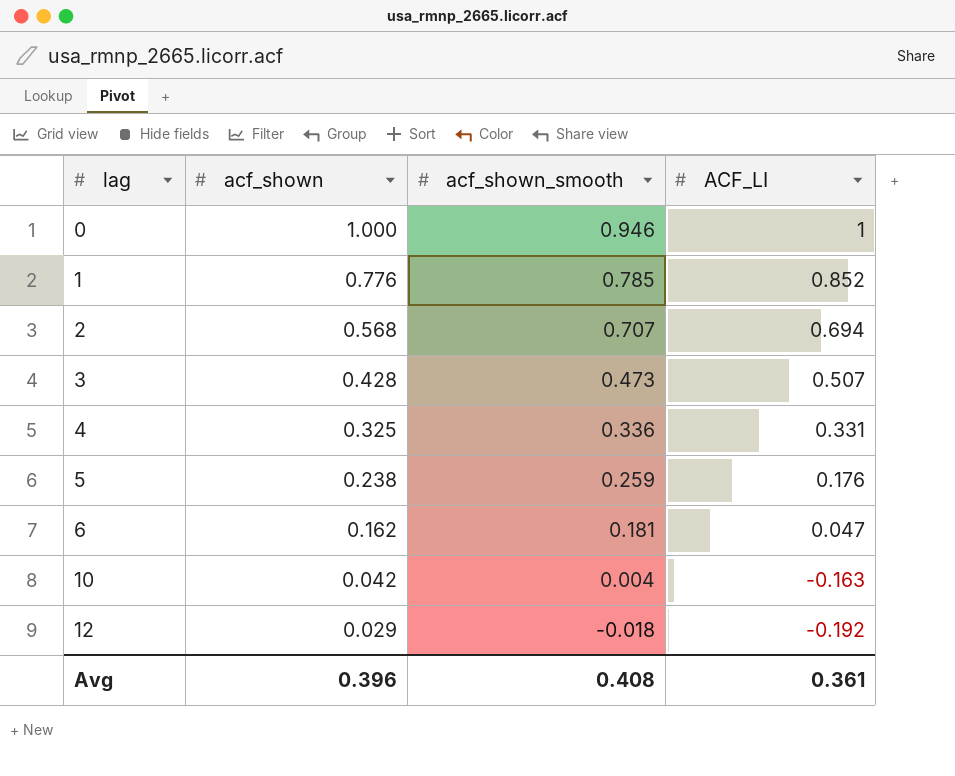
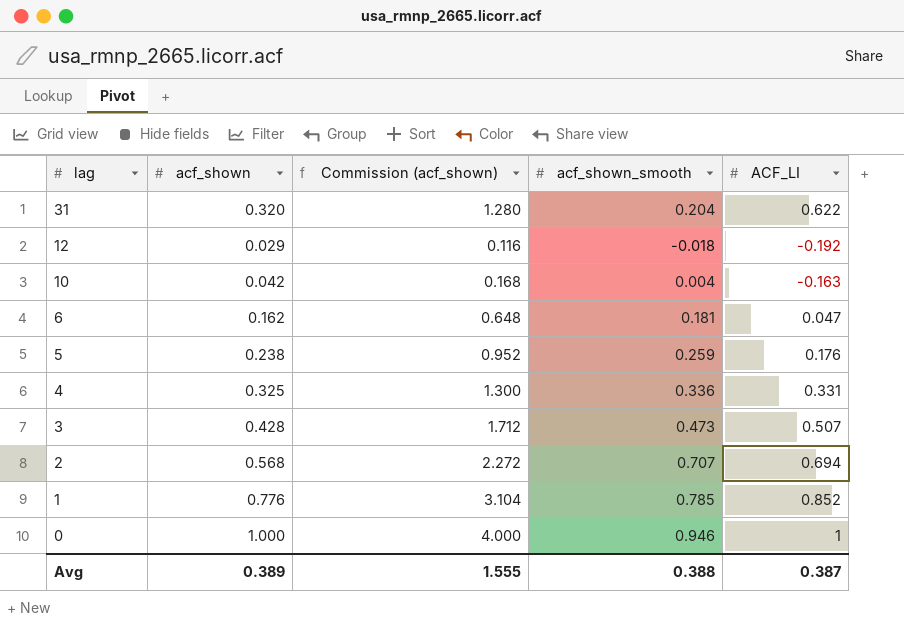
row order: lag ascending -> lag descending
column Commission (acf_shown) | formula: none -> [acf_shown] * 4
row 31: none -> 0.320 | 1.280 | 0.204 | 0.622
Avg | acf_shown: 0.396 -> 0.389
Avg | acf_shown_smooth: 0.408 -> 0.388
Avg | ACF_LI: 0.361 -> 0.387

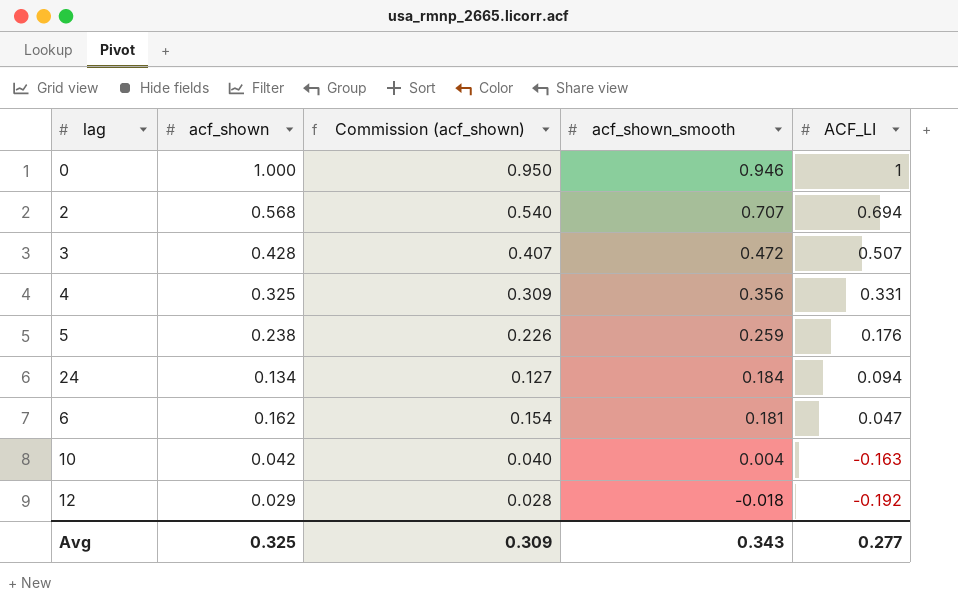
row order: lag descending -> acf_shown_smooth descending
column Commission (acf_shown) | formula: [acf_shown] * 4 -> [acf_shown] * 0.95
row 31: 0.320 | 1.280 | 0.204 | 0.622 -> none
row 1: 0.776 | 3.104 | 0.785 | 0.852 -> none
3 | acf_shown_smooth: 0.473 -> 0.472
4 | acf_shown_smooth: 0.336 -> 0.356
row 24: none -> 0.134 | 0.127 | 0.184 | 0.094
Avg | acf_shown: 0.389 -> 0.325
Avg | Commission (acf_shown): 1.555 -> 0.309
Avg | acf_shown_smooth: 0.388 -> 0.343
Avg | ACF_LI: 0.387 -> 0.277

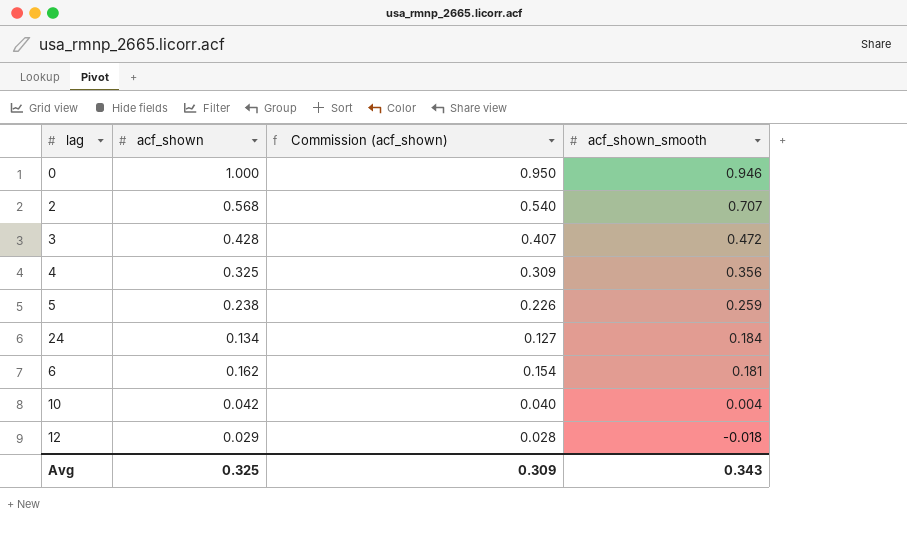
column ACF_LI | position: 5 -> none

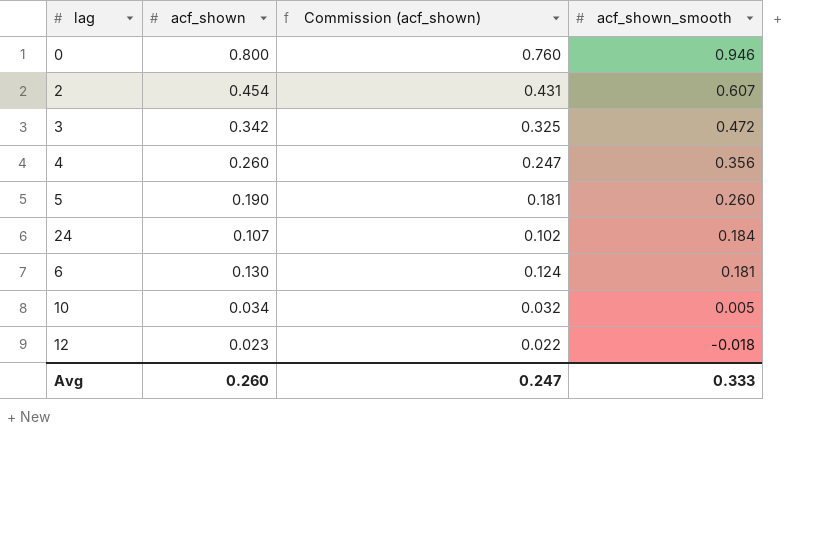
0 | acf_shown: 1.000 -> 0.800
0 | Commission (acf_shown): 0.950 -> 0.760
2 | acf_shown: 0.568 -> 0.454
2 | Commission (acf_shown): 0.540 -> 0.431
2 | acf_shown_smooth: 0.707 -> 0.607
3 | acf_shown: 0.428 -> 0.342
3 | Commission (acf_shown): 0.407 -> 0.325
4 | acf_shown: 0.325 -> 0.260
4 | Commission (acf_shown): 0.309 -> 0.247
5 | acf_shown: 0.238 -> 0.190
5 | Commission (acf_shown): 0.226 -> 0.181
5 | acf_shown_smooth: 0.259 -> 0.260
24 | acf_shown: 0.134 -> 0.107
24 | Commission (acf_shown): 0.127 -> 0.102
6 | acf_shown: 0.162 -> 0.130
6 | Commission (acf_shown): 0.154 -> 0.124
10 | acf_shown: 0.042 -> 0.034
10 | Commission (acf_shown): 0.040 -> 0.032
10 | acf_shown_smooth: 0.004 -> 0.005
12 | acf_shown: 0.029 -> 0.023
12 | Commission (acf_shown): 0.028 -> 0.022
Avg | acf_shown: 0.325 -> 0.260
Avg | Commission (acf_shown): 0.309 -> 0.247
Avg | acf_shown_smooth: 0.343 -> 0.333

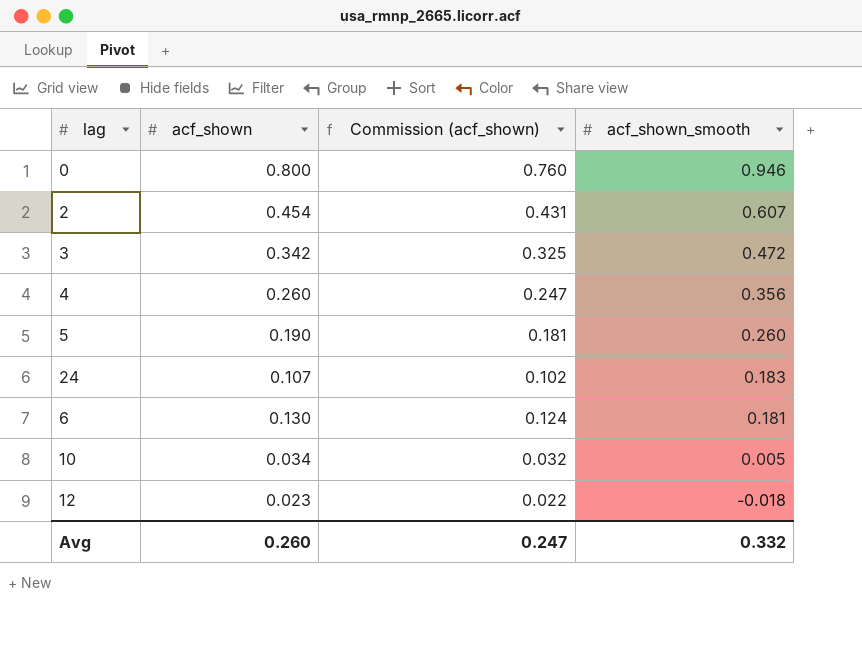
24 | acf_shown_smooth: 0.184 -> 0.183
Avg | acf_shown_smooth: 0.333 -> 0.332

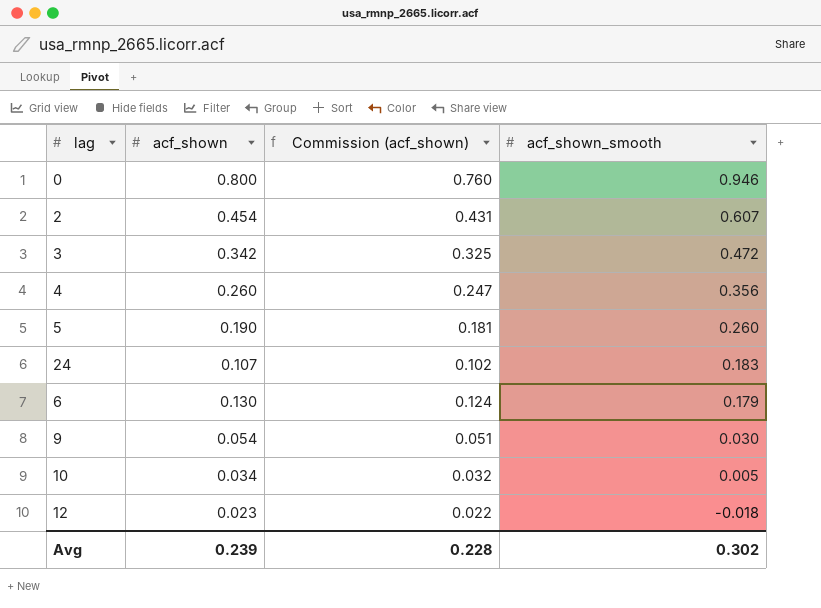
6 | acf_shown_smooth: 0.181 -> 0.179
row 9: none -> 0.054 | 0.051 | 0.030
Avg | acf_shown: 0.260 -> 0.239
Avg | Commission (acf_shown): 0.247 -> 0.228
Avg | acf_shown_smooth: 0.332 -> 0.302

